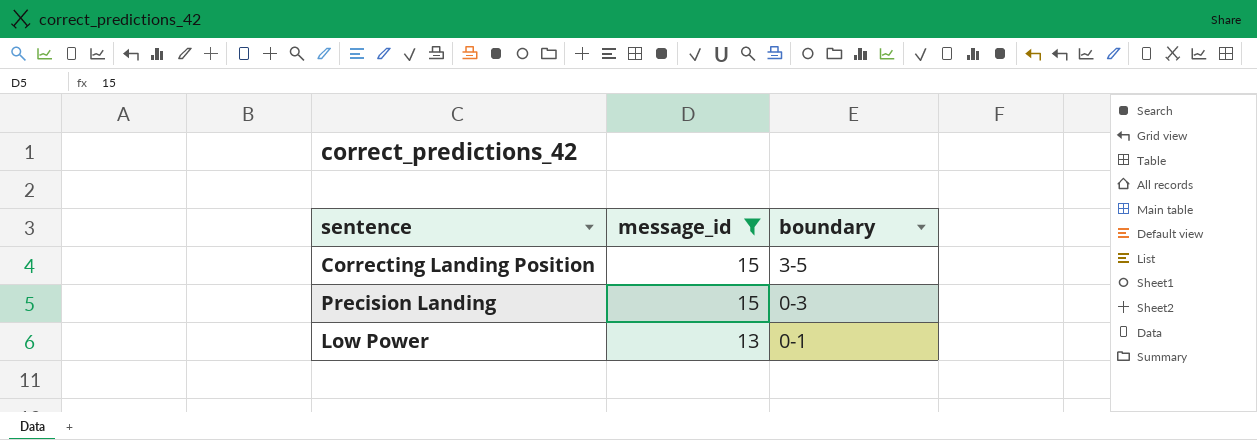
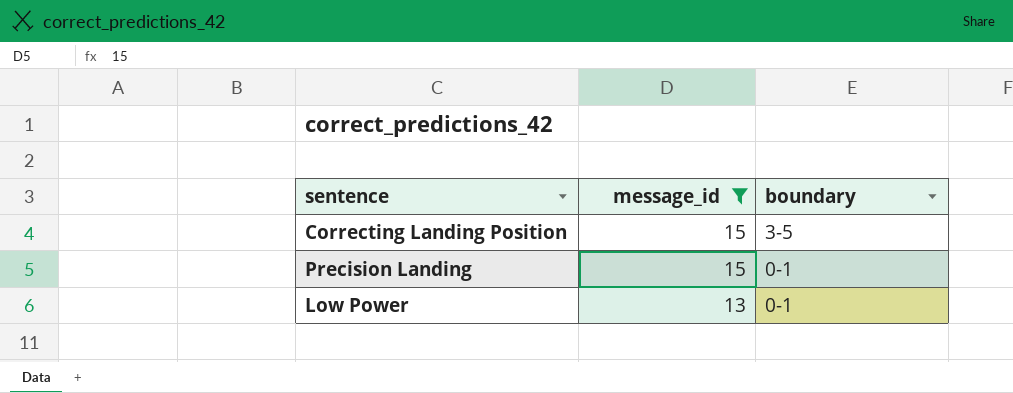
Precision Landing | boundary: 0-3 -> 0-1

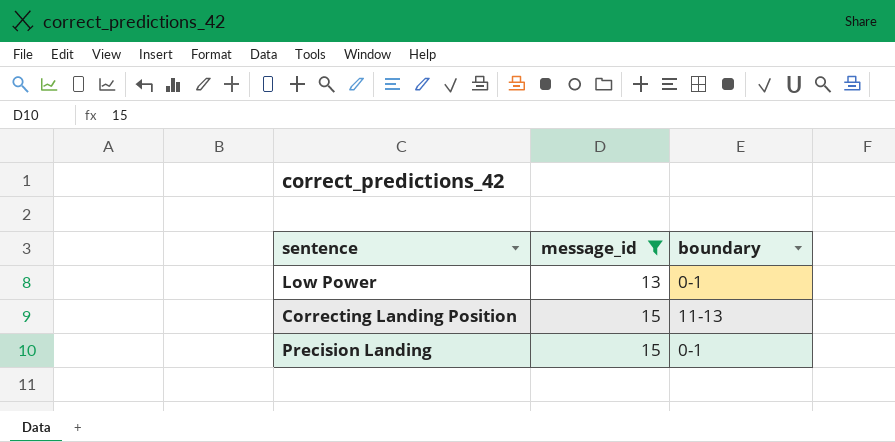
row order: message_id descending -> message_id ascending
Correcting Landing Position | boundary: 3-5 -> 11-13

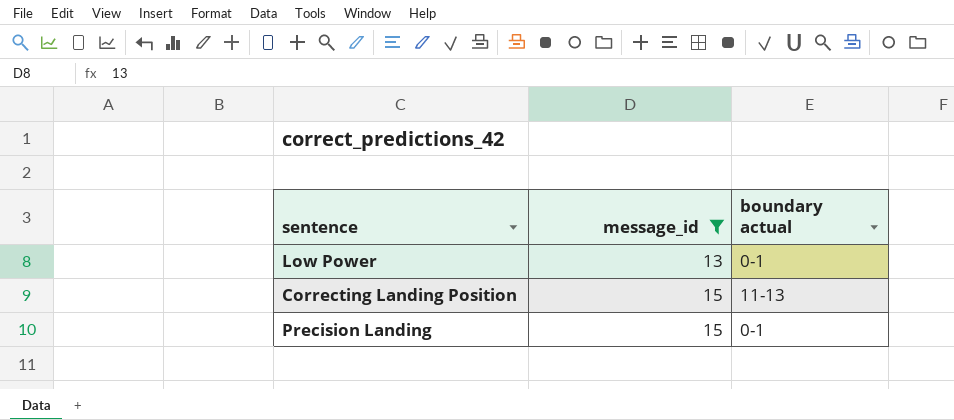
column name: boundary -> boundary actual

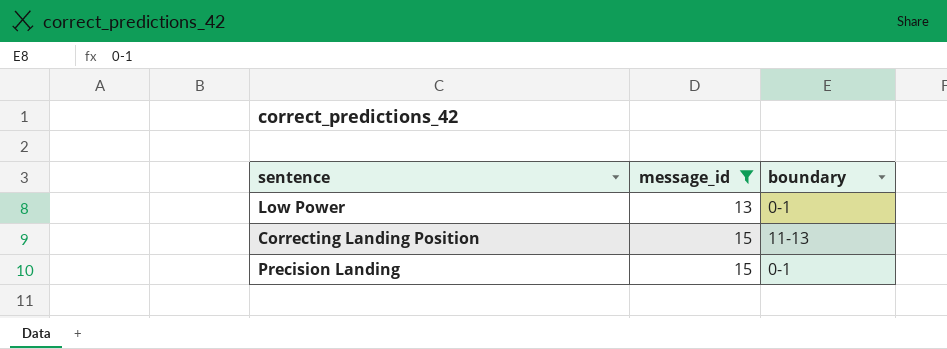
column name: boundary actual -> boundary

